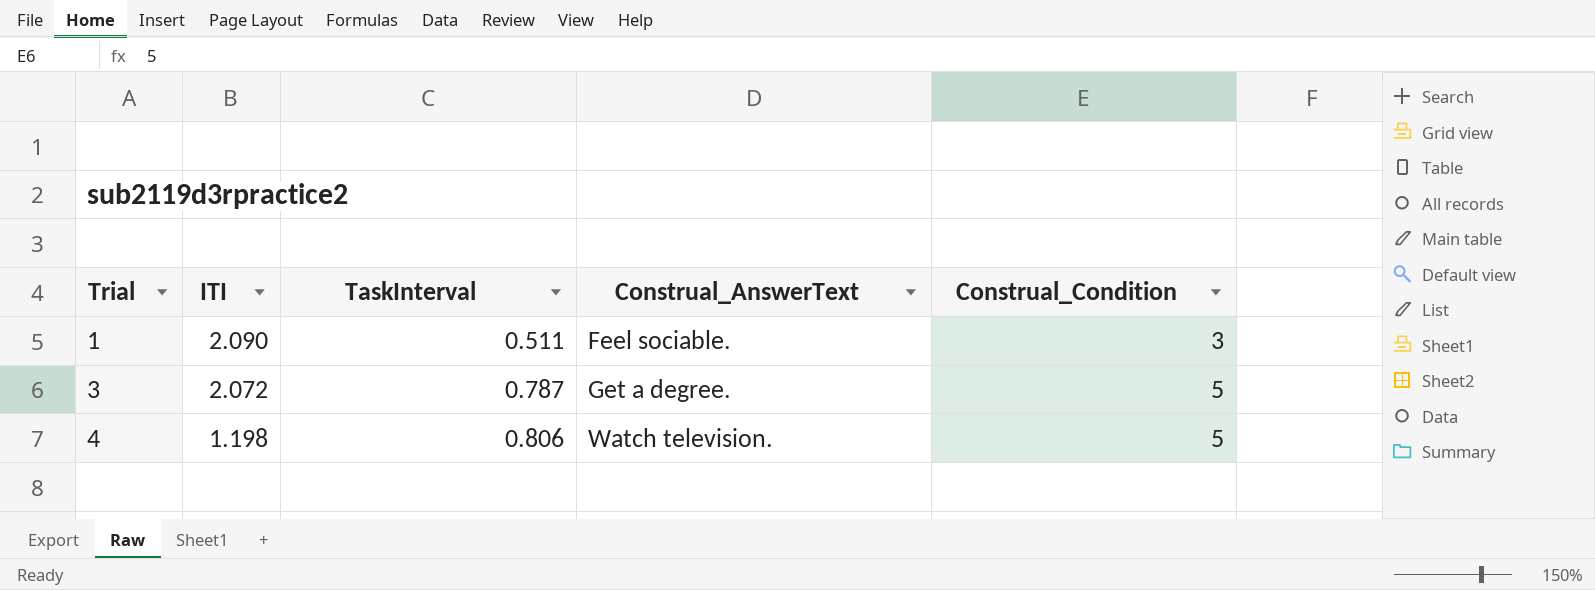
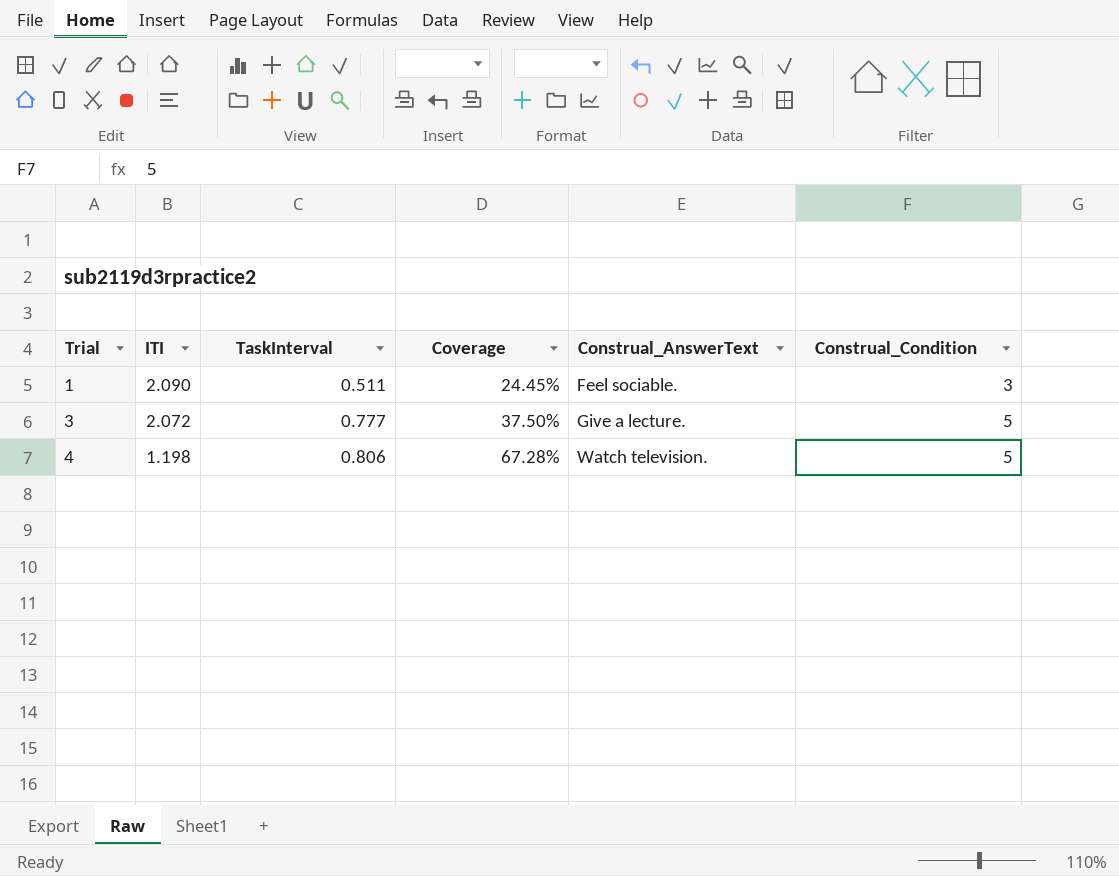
column Coverage | formula: none -> [TaskInterval] / [ITI]
3 | TaskInterval: 0.787 -> 0.777
3 | Construal_AnswerText: Get a degree. -> Give a lecture.

